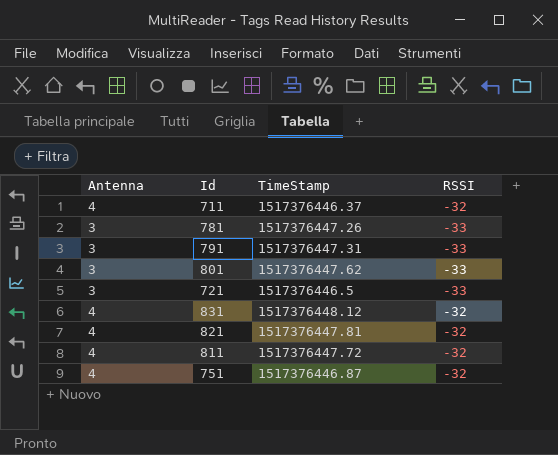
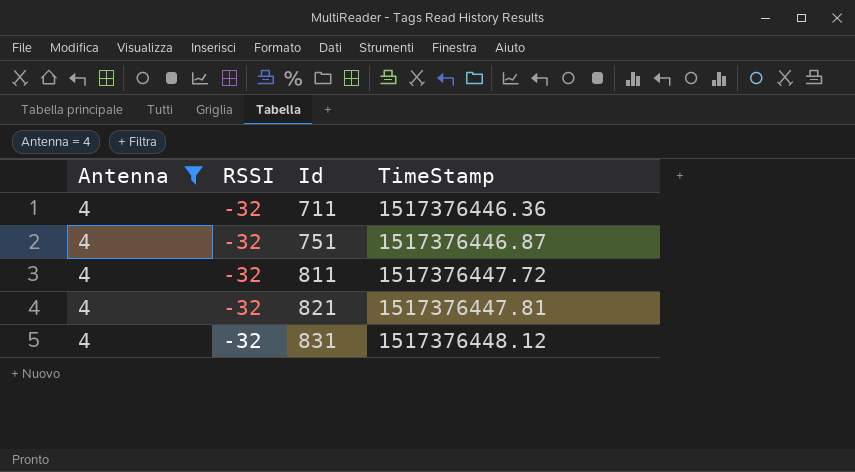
filter: none -> Antenna = 4
row order: none -> Id ascending
column RSSI | position: 4 -> 2
711 | TimeStamp: 1517376446.37 -> 1517376446.36

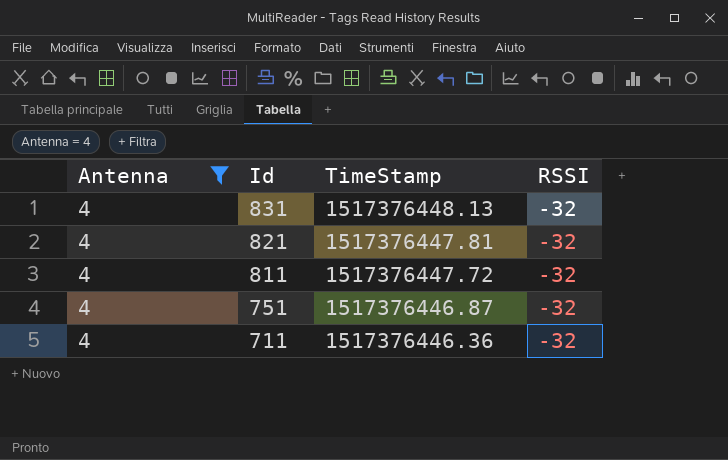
row order: Id ascending -> Id descending
column RSSI | position: 2 -> 4
831 | TimeStamp: 1517376448.12 -> 1517376448.13

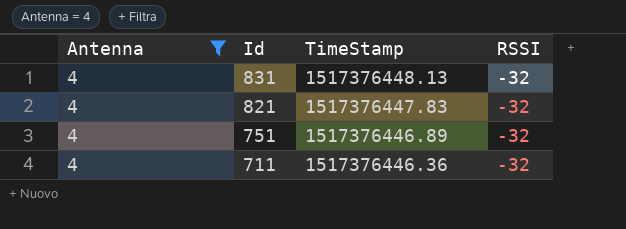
row 811: 4 | 1517376447.72 | -32 -> none
821 | TimeStamp: 1517376447.81 -> 1517376447.83
751 | TimeStamp: 1517376446.87 -> 1517376446.89

